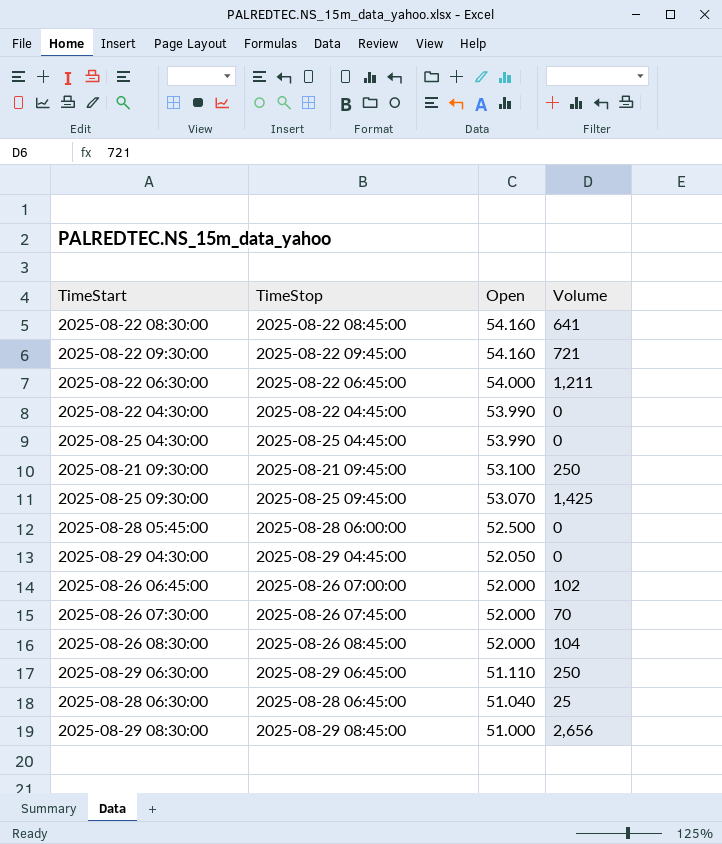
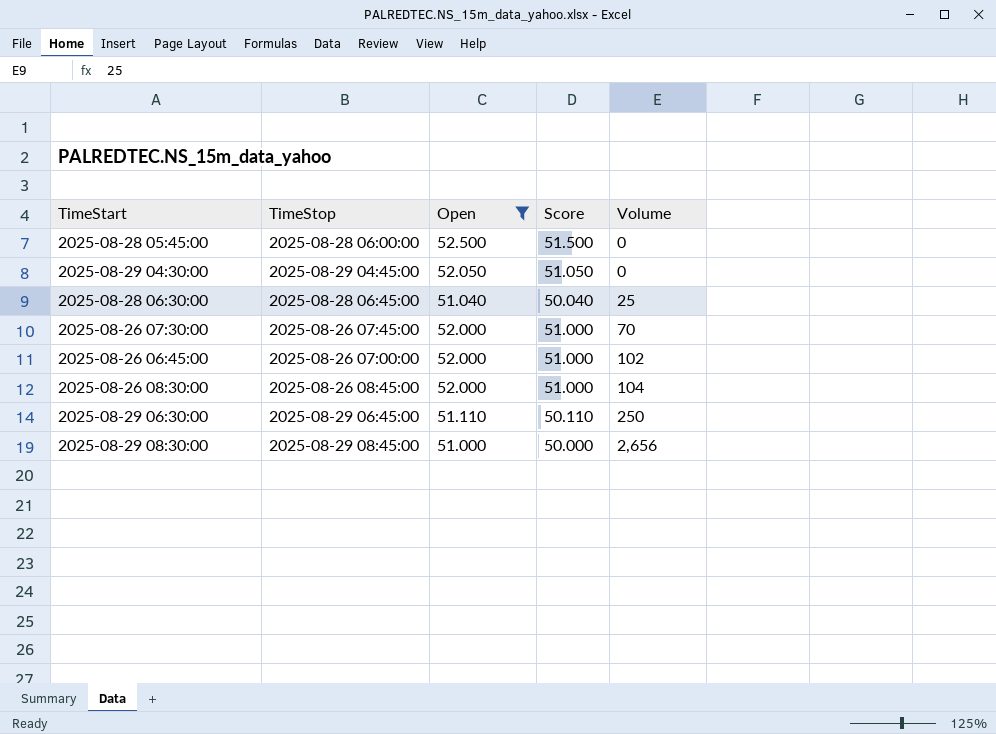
filter: none -> Open <= 52.500
row order: Open descending -> Volume ascending
column Score | formula: none -> [Open] - 1

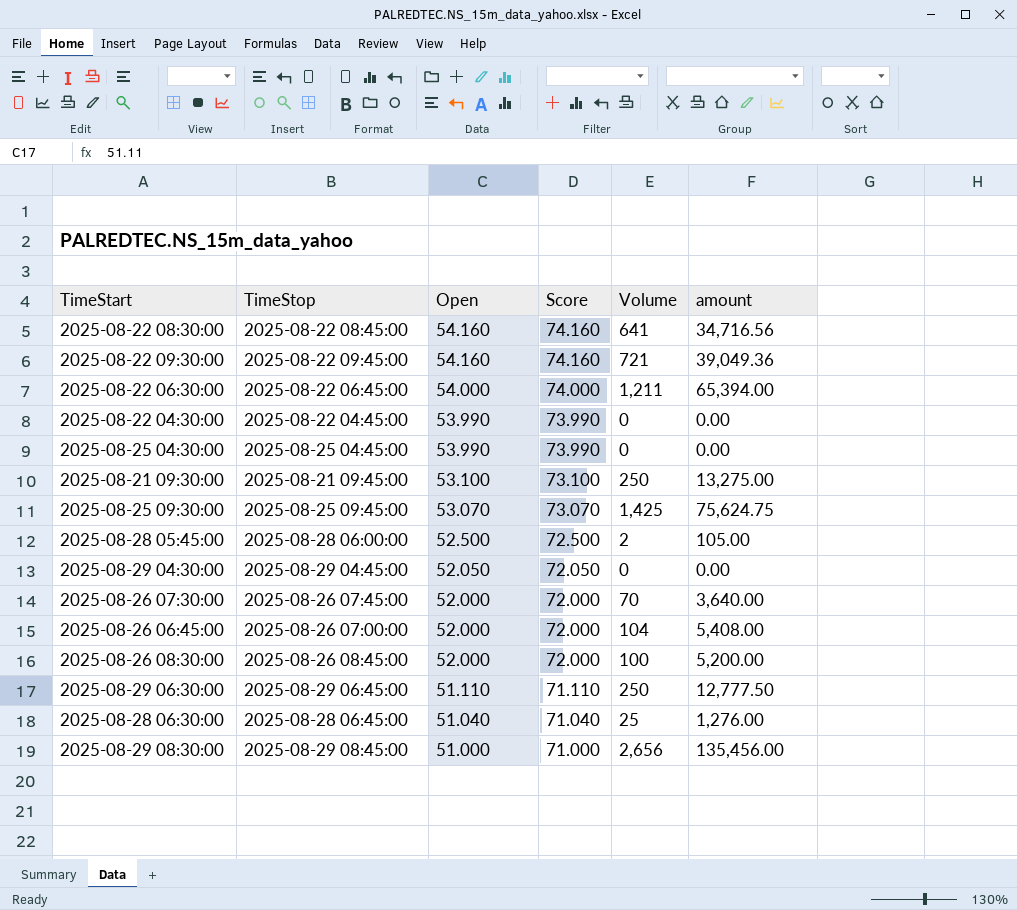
filter: Open <= 52.500 -> none
row order: Volume ascending -> Open descending
column Score | formula: [Open] - 1 -> [Open] + 20
column amount | formula: none -> [Open] * [Volume]
2025-08-28 05:45:00 | Volume: 0 -> 2
2025-08-26 06:45:00 | Volume: 102 -> 104
2025-08-26 08:30:00 | Volume: 104 -> 100

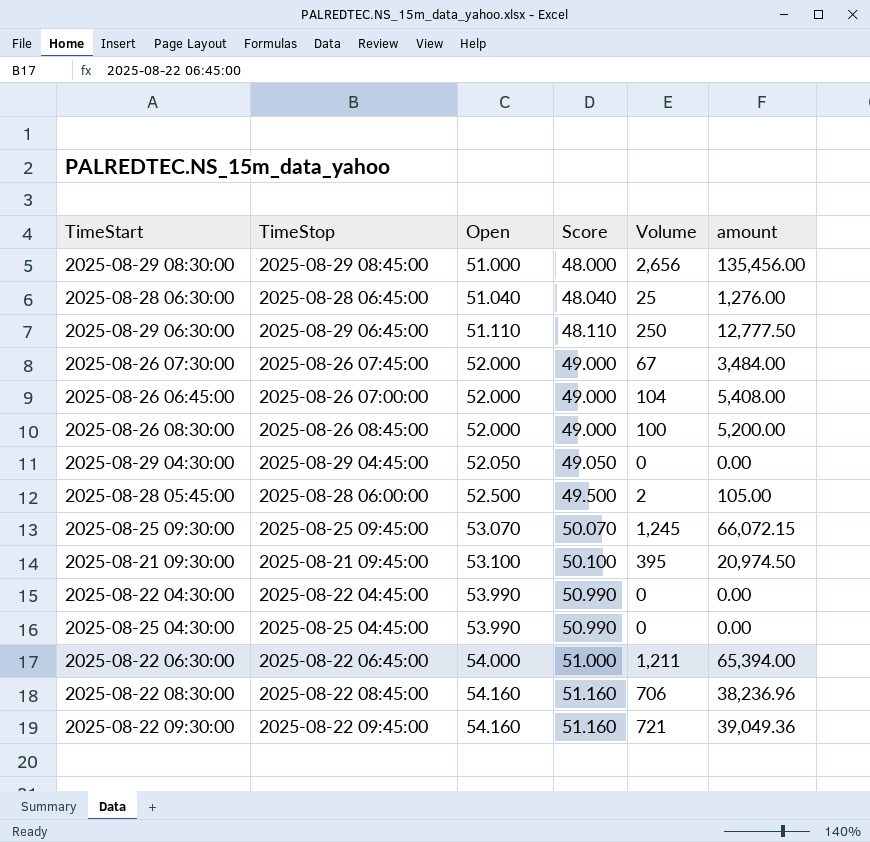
row order: Open descending -> Open ascending
column Score | formula: [Open] + 20 -> [Open] - 3
2025-08-26 07:30:00 | Volume: 70 -> 67
2025-08-26 07:30:00 | amount: 3,640.00 -> 3,484.00
2025-08-25 09:30:00 | Volume: 1,425 -> 1,245
2025-08-25 09:30:00 | amount: 75,624.75 -> 66,072.15
2025-08-21 09:30:00 | Volume: 250 -> 395
2025-08-21 09:30:00 | amount: 13,275.00 -> 20,974.50
2025-08-22 08:30:00 | Volume: 641 -> 706
2025-08-22 08:30:00 | amount: 34,716.56 -> 38,236.96

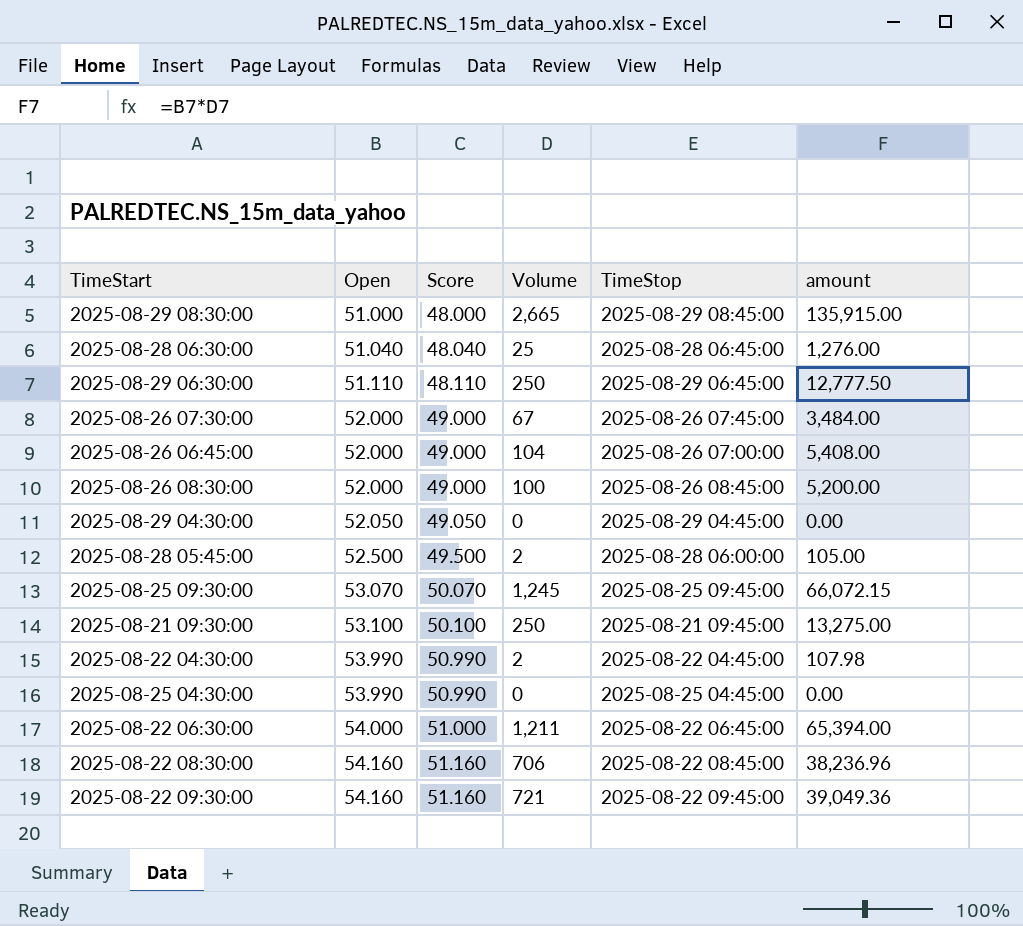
column TimeStop | position: 2 -> 5
2025-08-29 08:30:00 | Volume: 2,656 -> 2,665
2025-08-29 08:30:00 | amount: 135,456.00 -> 135,915.00
2025-08-21 09:30:00 | Volume: 395 -> 250
2025-08-21 09:30:00 | amount: 20,974.50 -> 13,275.00
2025-08-22 04:30:00 | Volume: 0 -> 2
2025-08-22 04:30:00 | amount: 0.00 -> 107.98

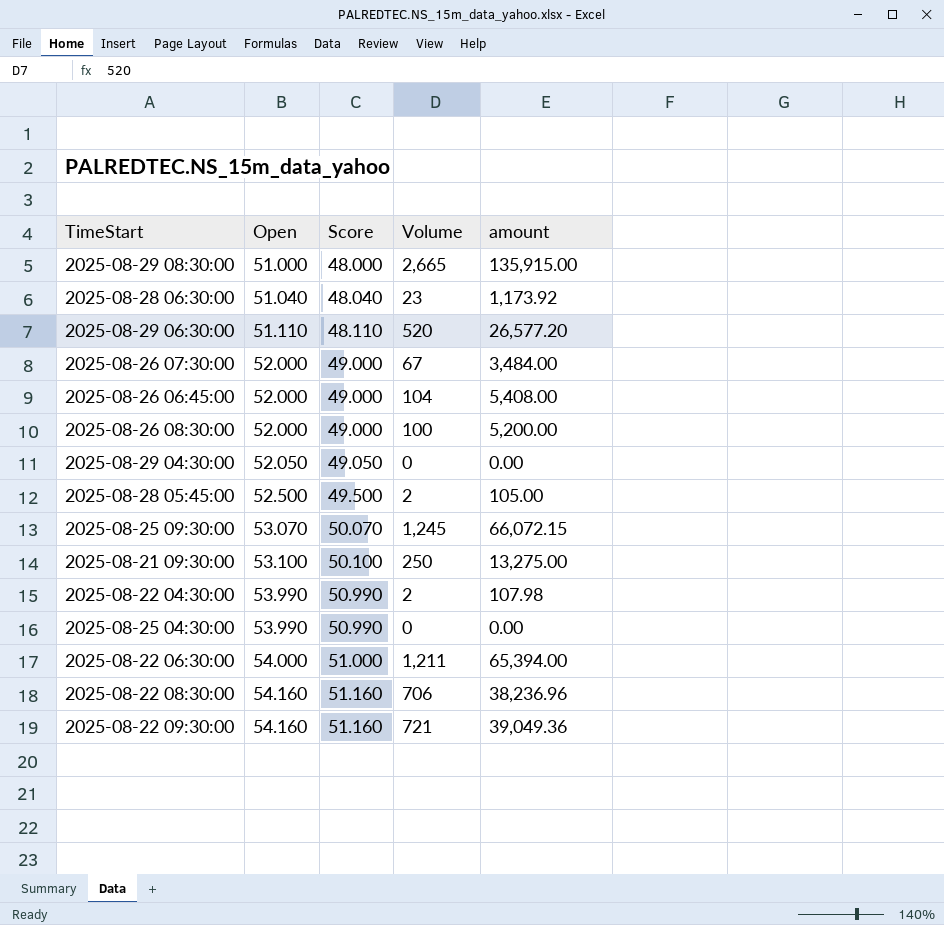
column TimeStop | position: 5 -> none
2025-08-28 06:30:00 | Volume: 25 -> 23
2025-08-28 06:30:00 | amount: 1,276.00 -> 1,173.92
2025-08-29 06:30:00 | Volume: 250 -> 520
2025-08-29 06:30:00 | amount: 12,777.50 -> 26,577.20

